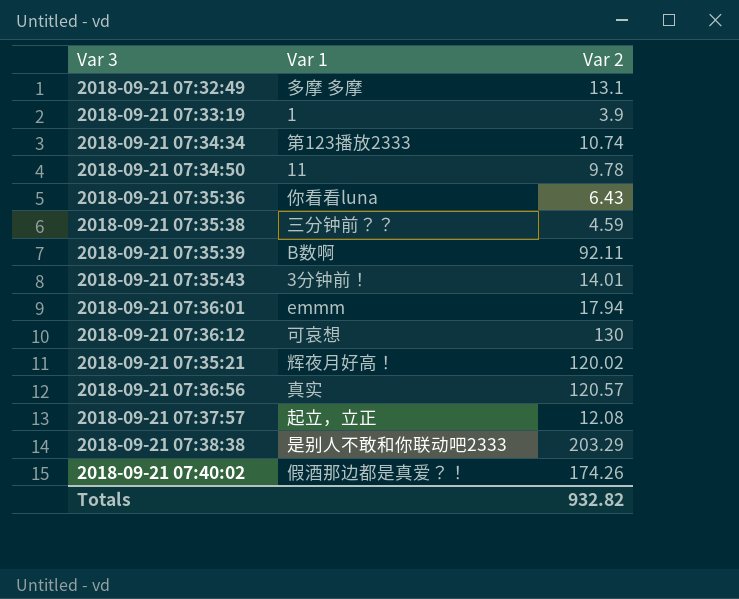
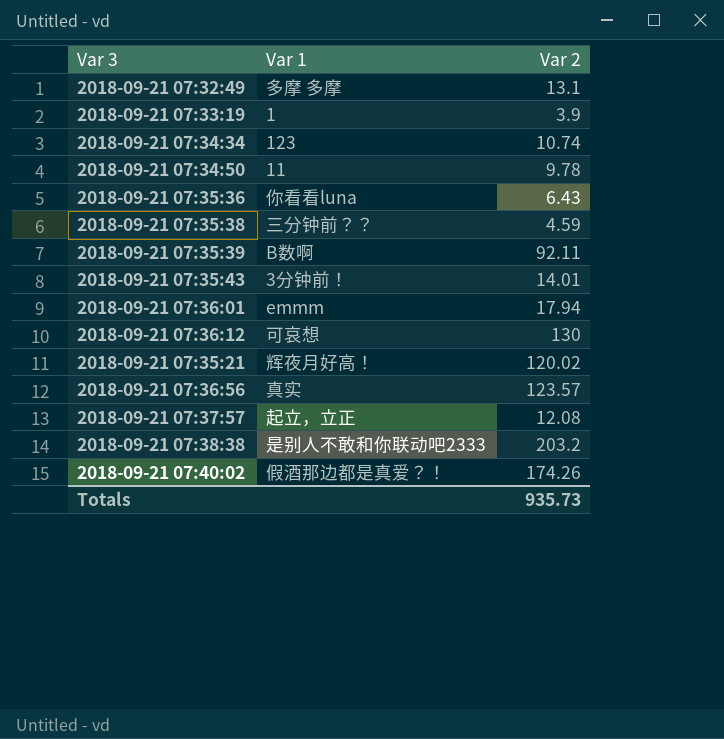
2018-09-21 07:34:34 | Var 1: 第123播放2333 -> 123
2018-09-21 07:36:56 | Var 2: 120.57 -> 123.57
2018-09-21 07:38:38 | Var 2: 203.29 -> 203.2
Totals | Var 2: 932.82 -> 935.73

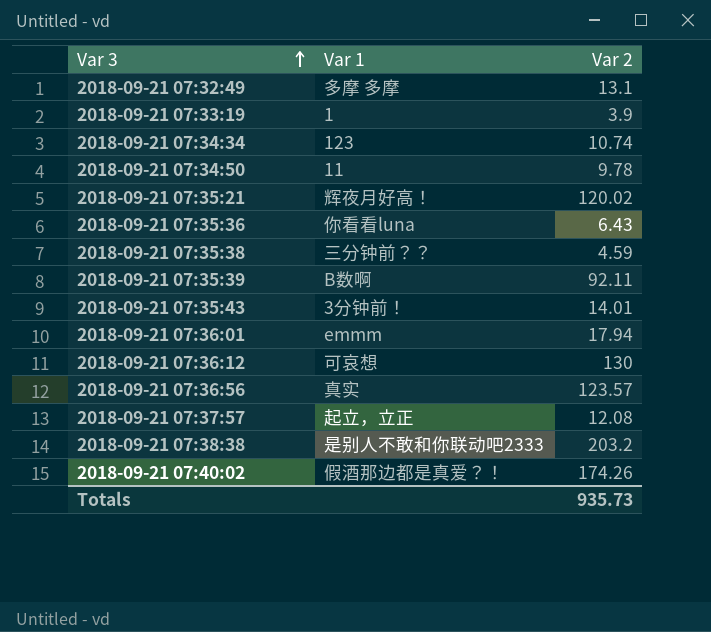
row order: none -> Var 3 ascending

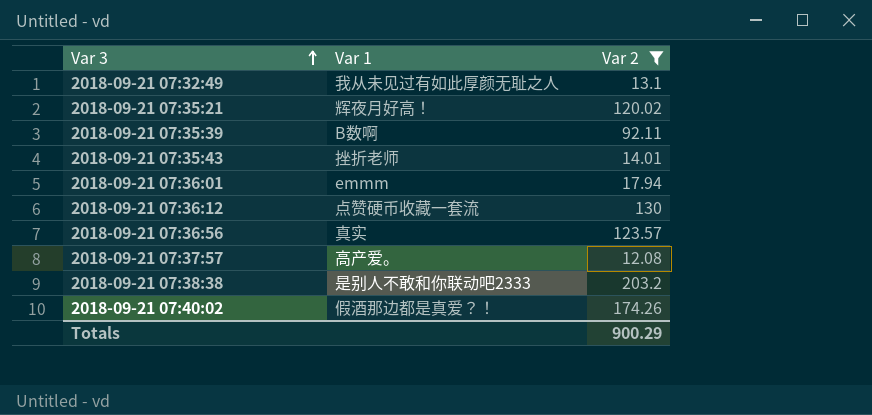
filter: none -> Var 2 >= 12.08
2018-09-21 07:32:49 | Var 1: 多摩 多摩 -> 我从未见过有如此厚颜无耻之人
2018-09-21 07:35:43 | Var 1: 3分钟前！ -> 挫折老师
2018-09-21 07:36:12 | Var 1: 可哀想 -> 点赞硬币收藏一套流
2018-09-21 07:37:57 | Var 1: 起立，立正 -> 高产爱。
Totals | Var 2: 935.73 -> 900.29

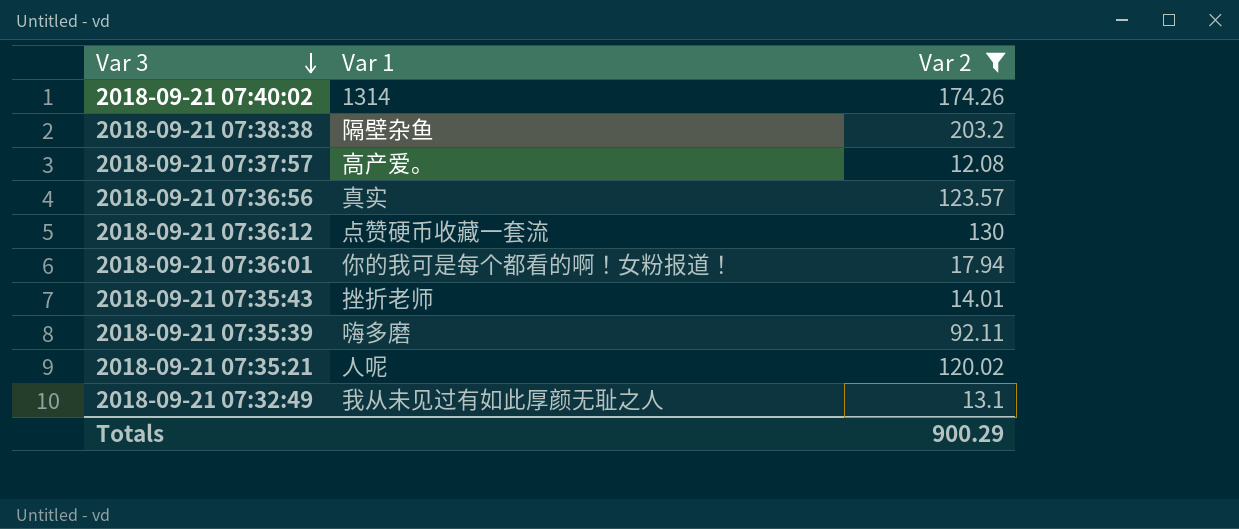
row order: Var 3 ascending -> Var 3 descending
2018-09-21 07:40:02 | Var 1: 假酒那边都是真爱？！ -> 1314
2018-09-21 07:38:38 | Var 1: 是别人不敢和你联动吧2333 -> 隔壁杂鱼
2018-09-21 07:36:01 | Var 1: emmm -> 你的我可是每个都看的啊！女粉报道！
2018-09-21 07:35:39 | Var 1: B数啊 -> 嗨多磨
2018-09-21 07:35:21 | Var 1: 辉夜月好高！ -> 人呢

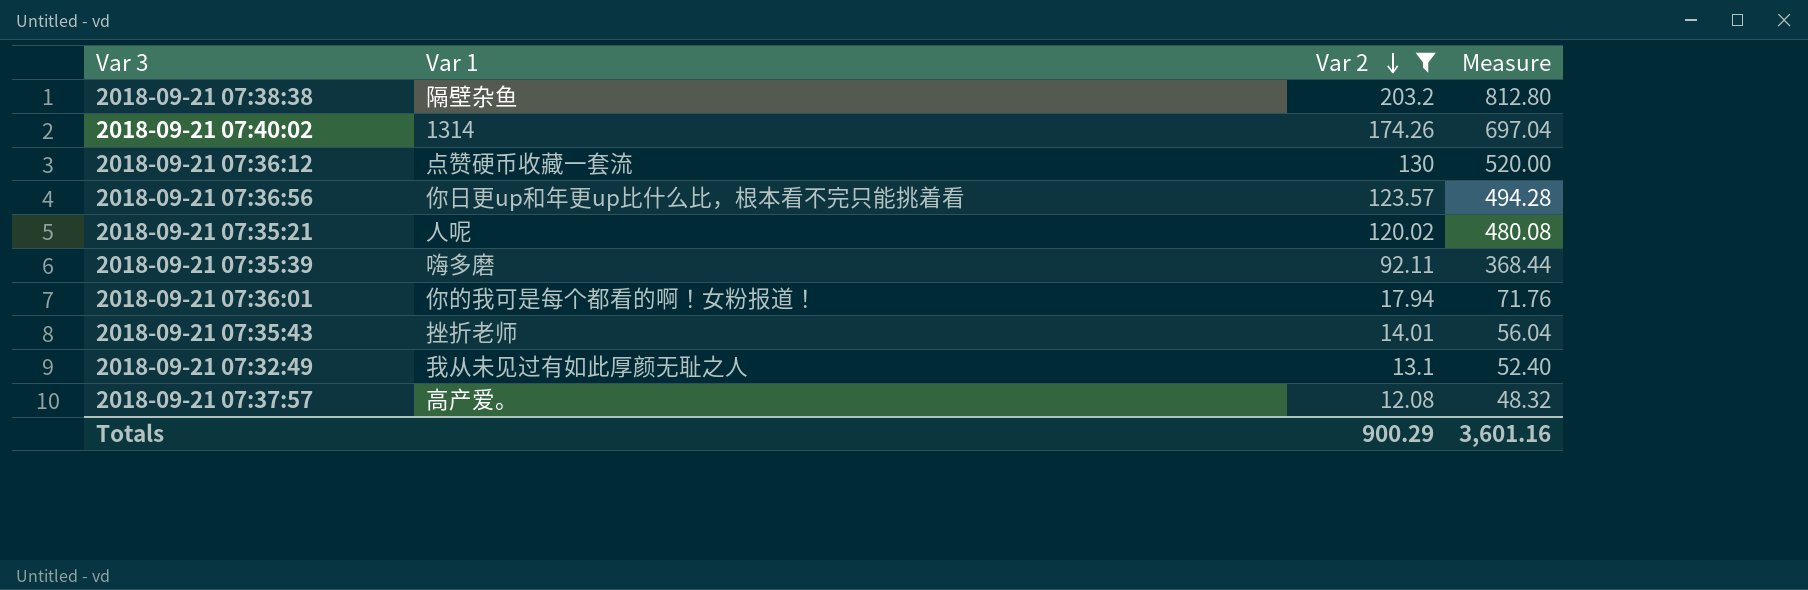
row order: Var 3 descending -> Var 2 descending
column Measure | formula: none -> [Var 2] * 4
2018-09-21 07:36:56 | Var 1: 真实 -> 你日更up和年更up比什么比，根本看不完只能挑着看

